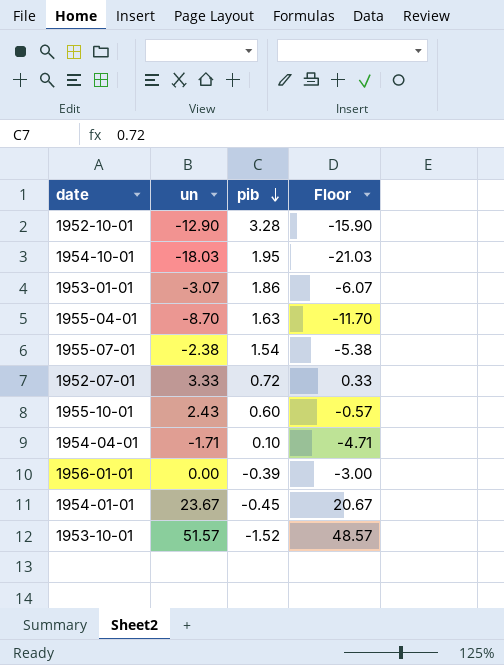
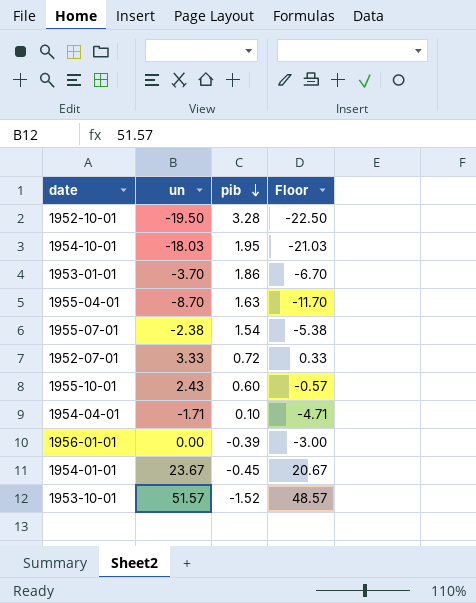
1952-10-01 | un: -12.90 -> -19.50
1952-10-01 | Floor: -15.90 -> -22.50
1953-01-01 | un: -3.07 -> -3.70
1953-01-01 | Floor: -6.07 -> -6.70

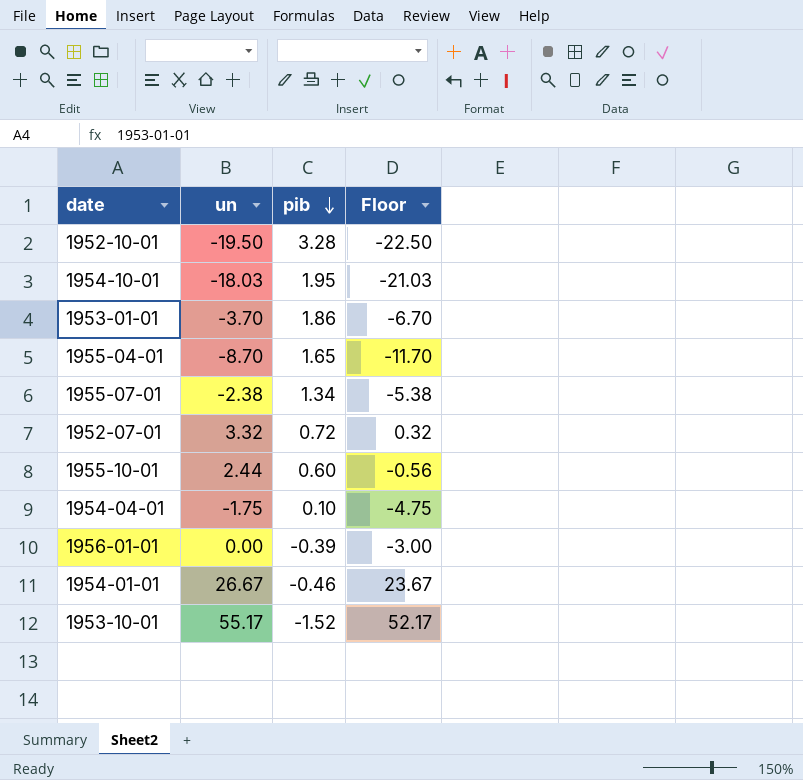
1955-04-01 | pib: 1.63 -> 1.65
1955-07-01 | pib: 1.54 -> 1.34
1952-07-01 | un: 3.33 -> 3.32
1952-07-01 | Floor: 0.33 -> 0.32
1955-10-01 | un: 2.43 -> 2.44
1955-10-01 | Floor: -0.57 -> -0.56
1954-04-01 | un: -1.71 -> -1.75
1954-04-01 | Floor: -4.71 -> -4.75
1954-01-01 | un: 23.67 -> 26.67
1954-01-01 | pib: -0.45 -> -0.46
1954-01-01 | Floor: 20.67 -> 23.67
1953-10-01 | un: 51.57 -> 55.17
1953-10-01 | Floor: 48.57 -> 52.17

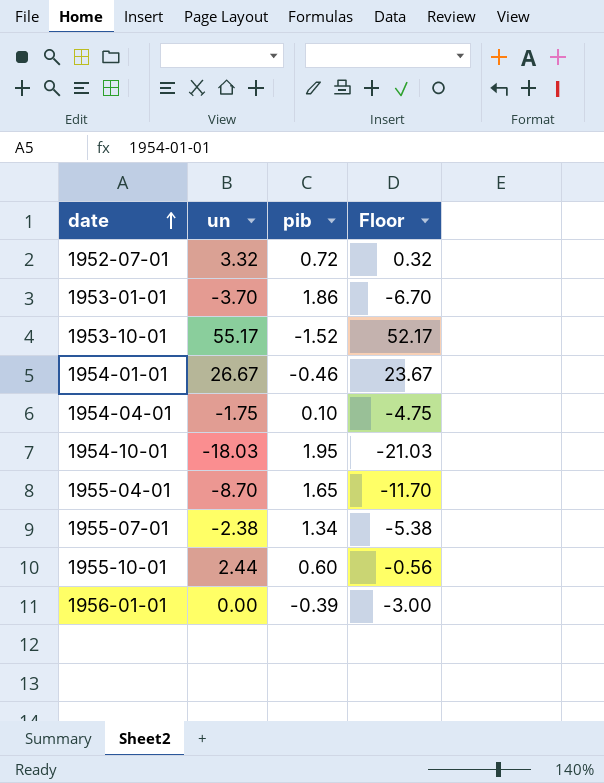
row order: pib descending -> date ascending
row 1952-10-01: -19.50 | 3.28 | -22.50 -> none

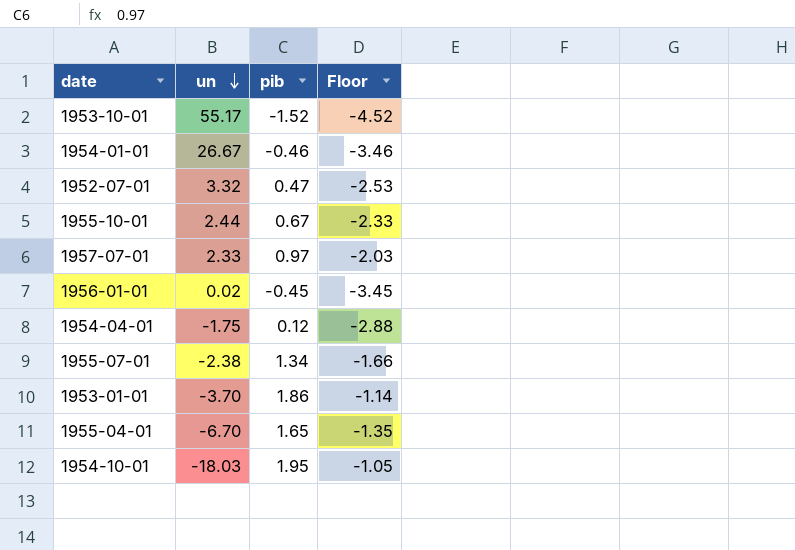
row order: date ascending -> un descending
column Floor | formula: [un] - 3 -> [pib] - 3
1952-07-01 | pib: 0.72 -> 0.47
1955-10-01 | pib: 0.60 -> 0.67
row 1957-07-01: none -> 2.33 | 0.97 | -2.03
1956-01-01 | un: 0.00 -> 0.02
1956-01-01 | pib: -0.39 -> -0.45
1954-04-01 | pib: 0.10 -> 0.12
1955-04-01 | un: -8.70 -> -6.70

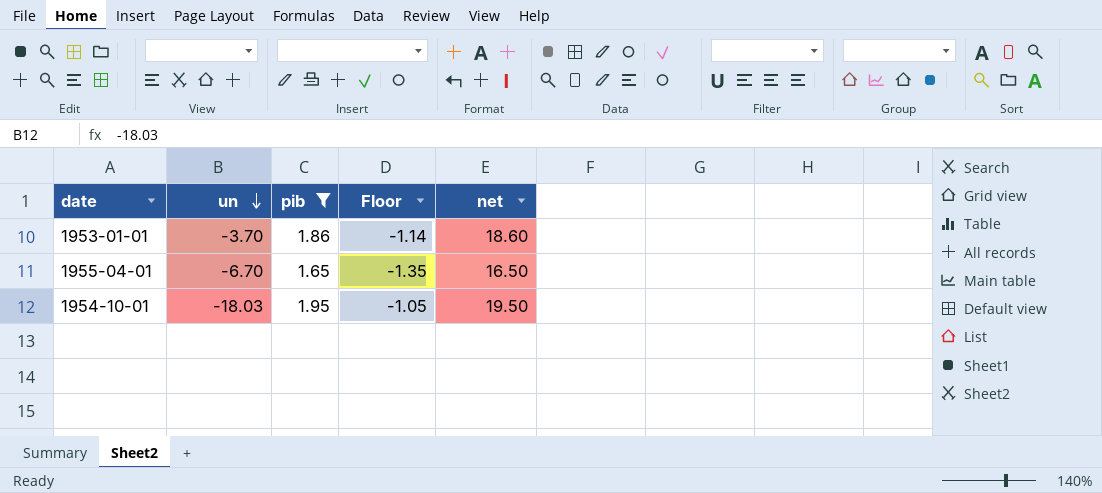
filter: none -> pib >= 1.65
column net | formula: none -> [pib] * 10

